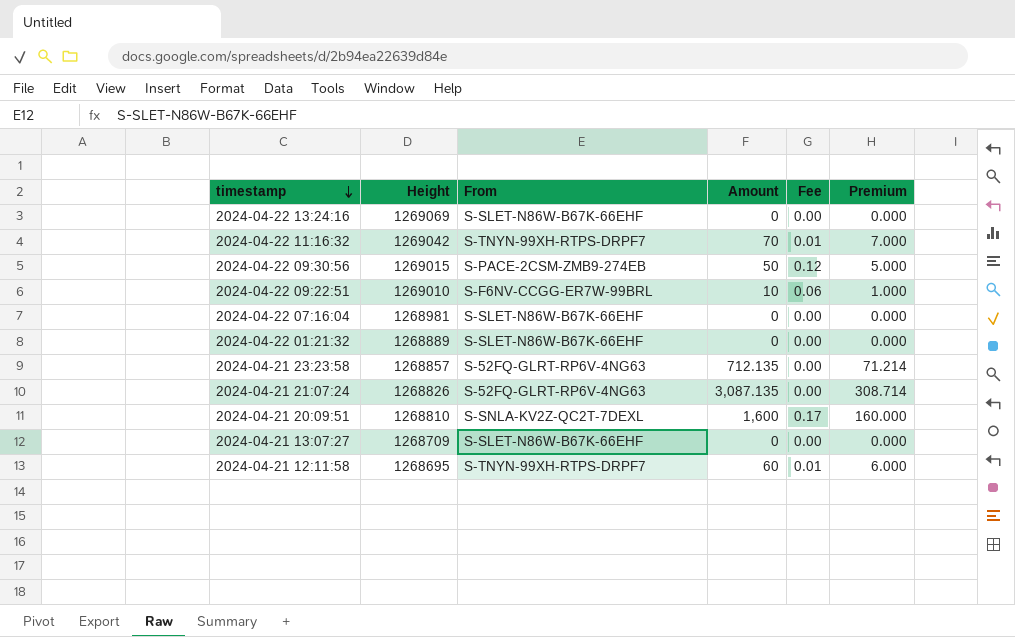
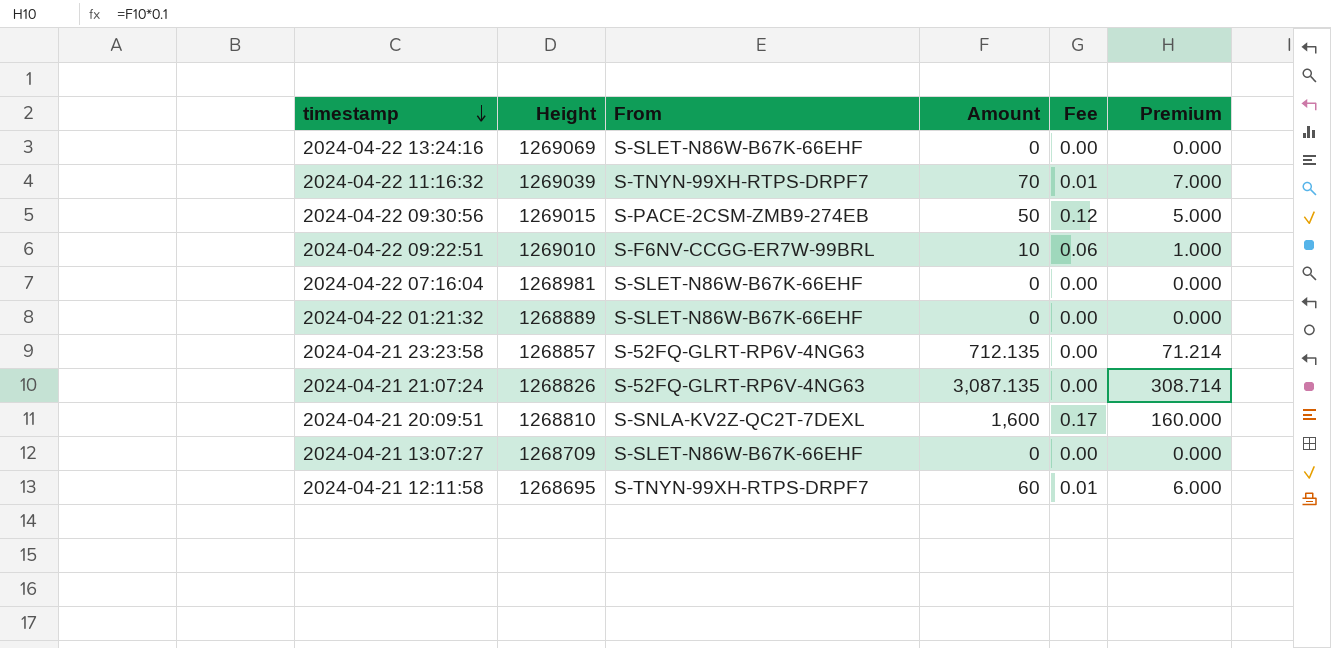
2024-04-22 11:16:32 | Height: 1269042 -> 1269039

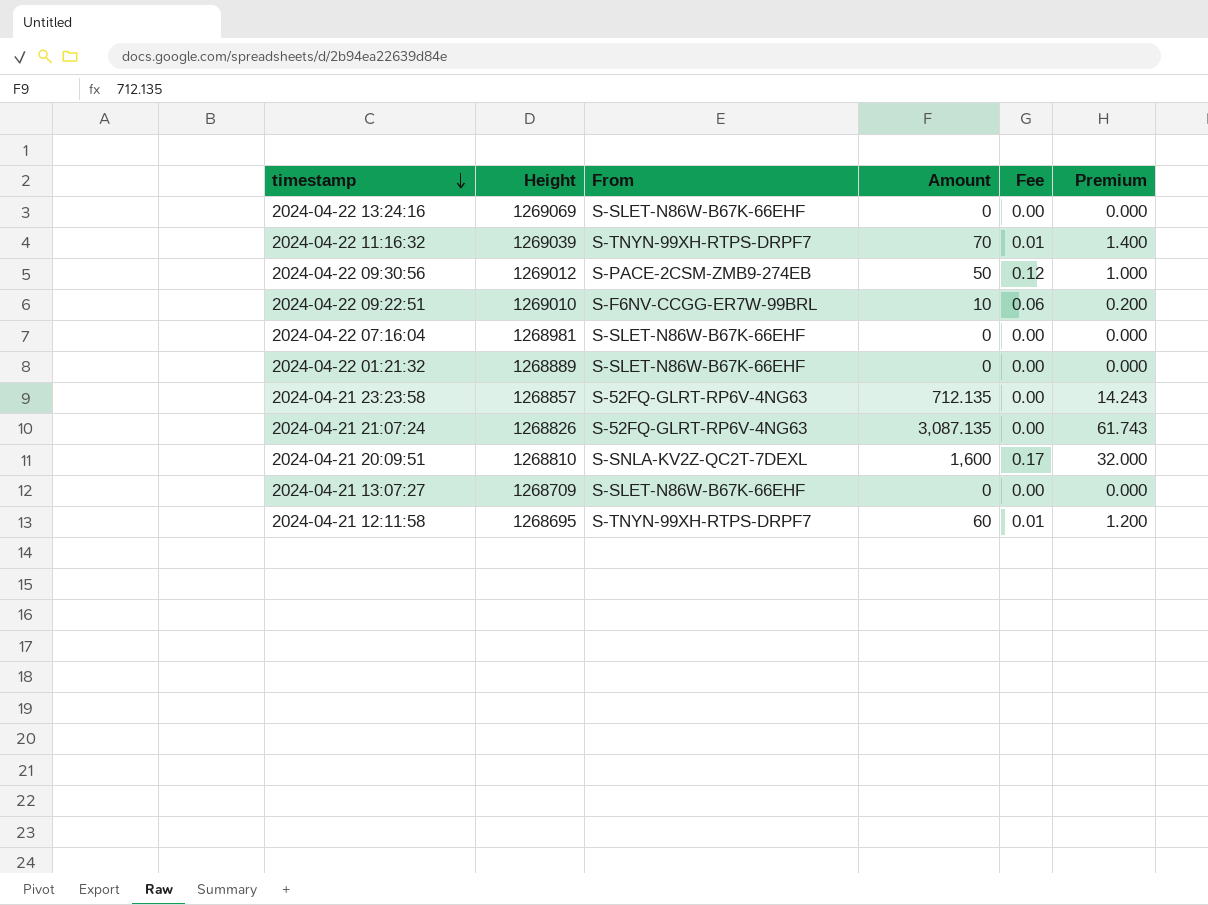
column Premium | formula: [Amount] * 0.1 -> [Amount] * 0.02
2024-04-22 09:30:56 | Height: 1269015 -> 1269012

